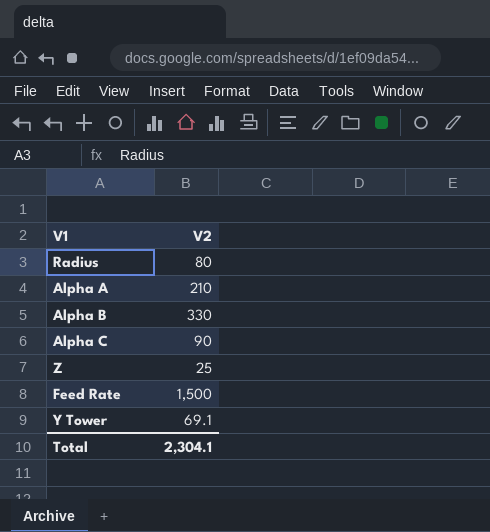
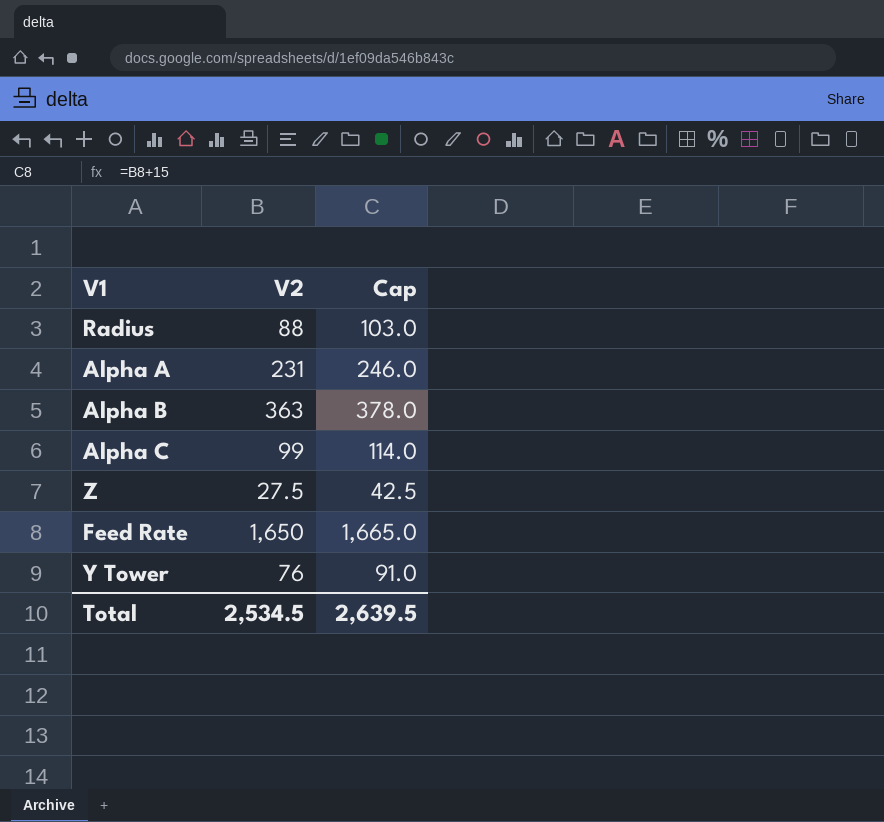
column Cap | formula: none -> [V2] + 15
Radius | V2: 80 -> 88
Alpha A | V2: 210 -> 231
Alpha B | V2: 330 -> 363
Alpha C | V2: 90 -> 99
Z | V2: 25 -> 27.5
Feed Rate | V2: 1,500 -> 1,650
Y Tower | V2: 69.1 -> 76
Total | V2: 2,304.1 -> 2,534.5

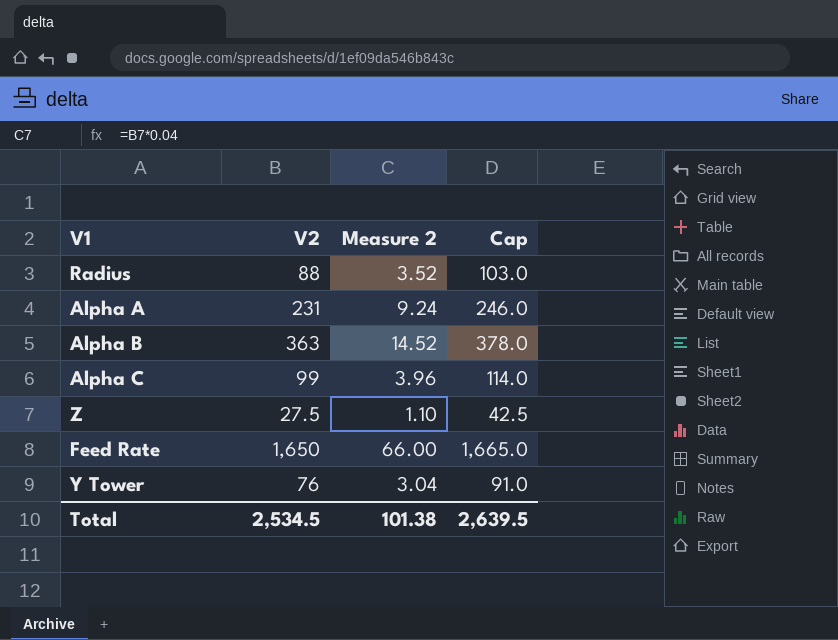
column Measure 2 | formula: none -> [V2] * 0.04

